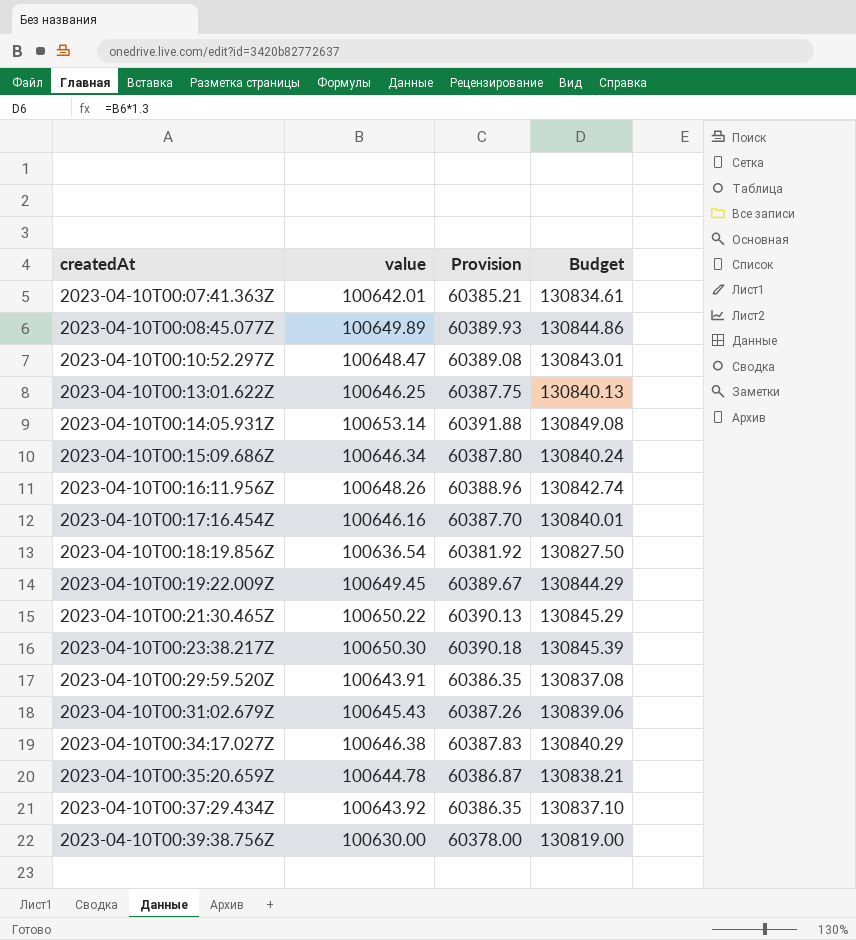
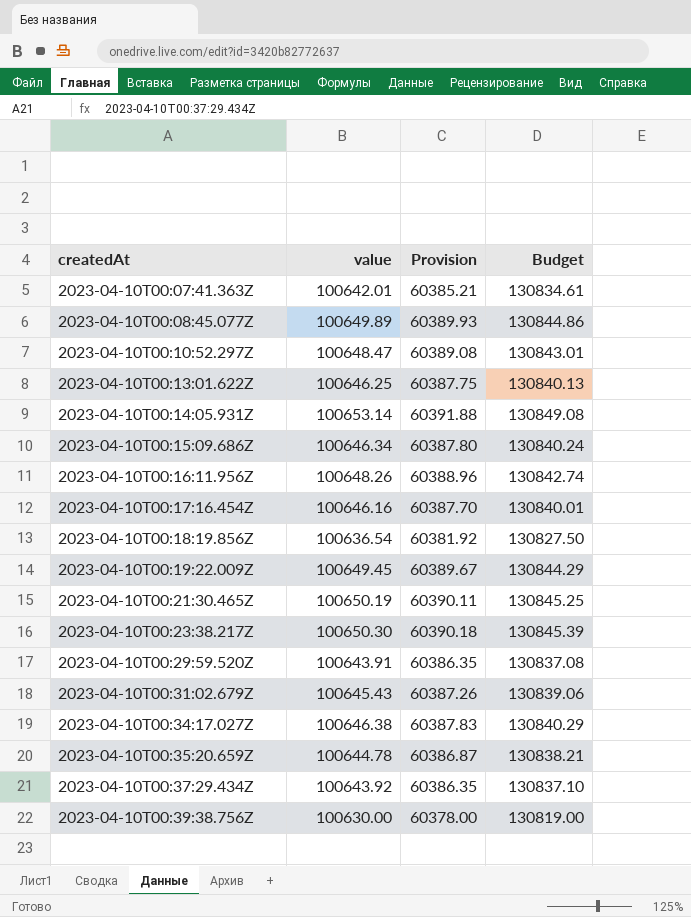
2023-04-10T00:21:30.465Z | value: 100650.22 -> 100650.19
2023-04-10T00:21:30.465Z | Provision: 60390.13 -> 60390.11
2023-04-10T00:21:30.465Z | Budget: 130845.29 -> 130845.25

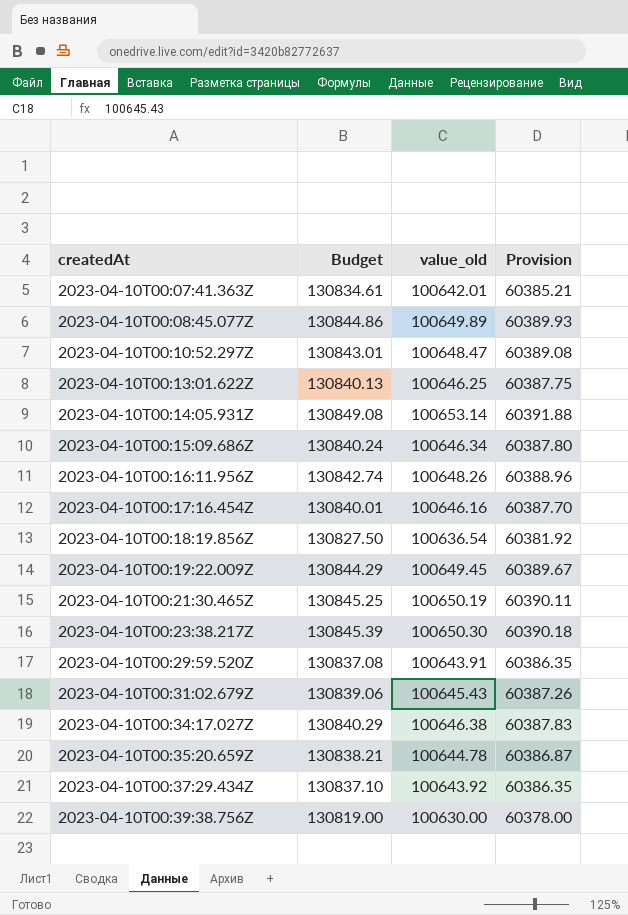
column Budget | position: 4 -> 2
column name: value -> value_old

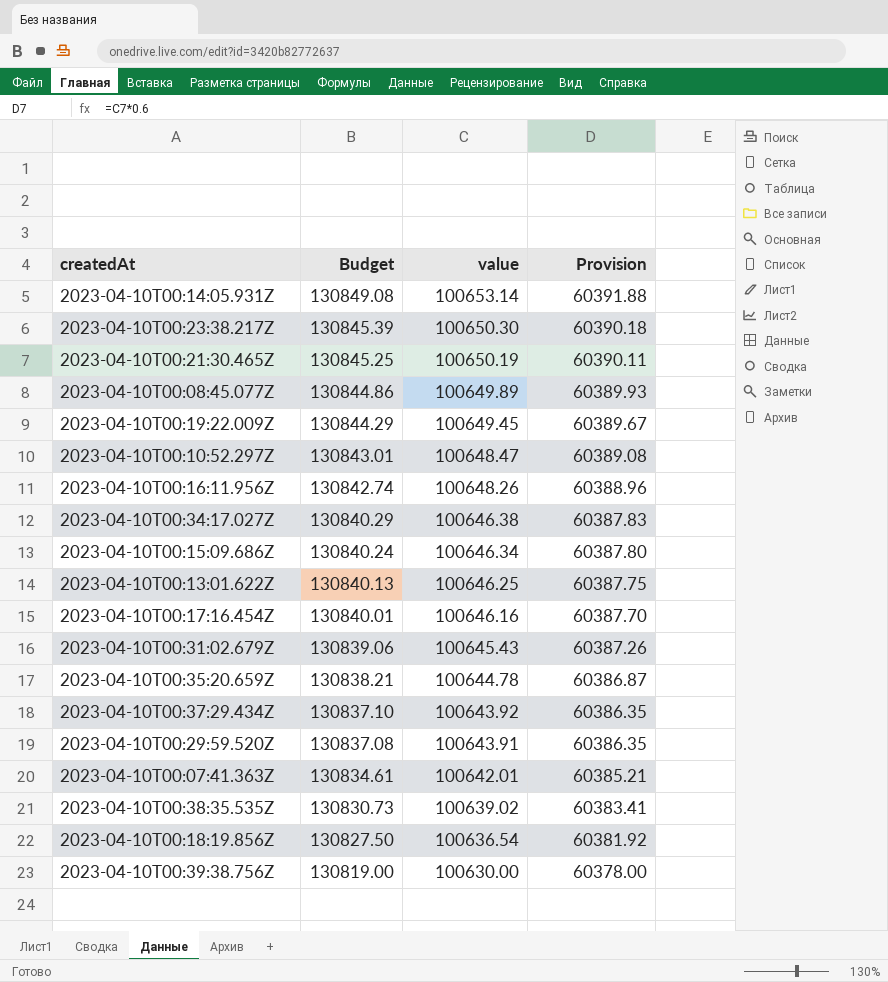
row order: createdAt ascending -> Budget descending
column name: value_old -> value
row 2023-04-10T00:38:35.535Z: none -> 130830.73 | 100639.02 | 60383.41

